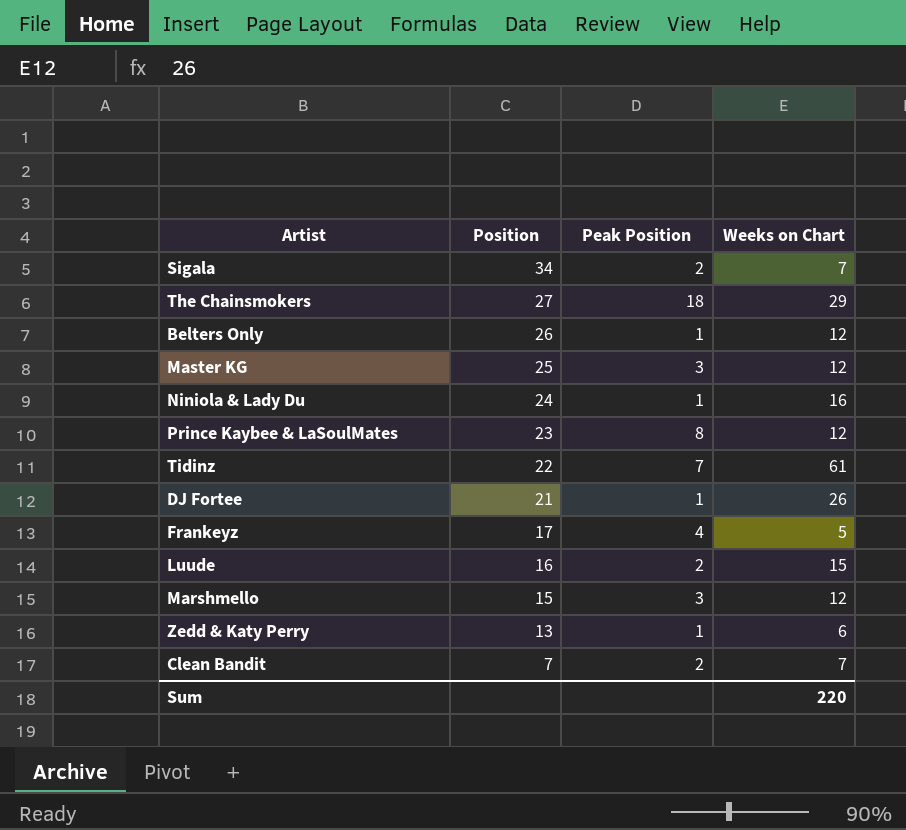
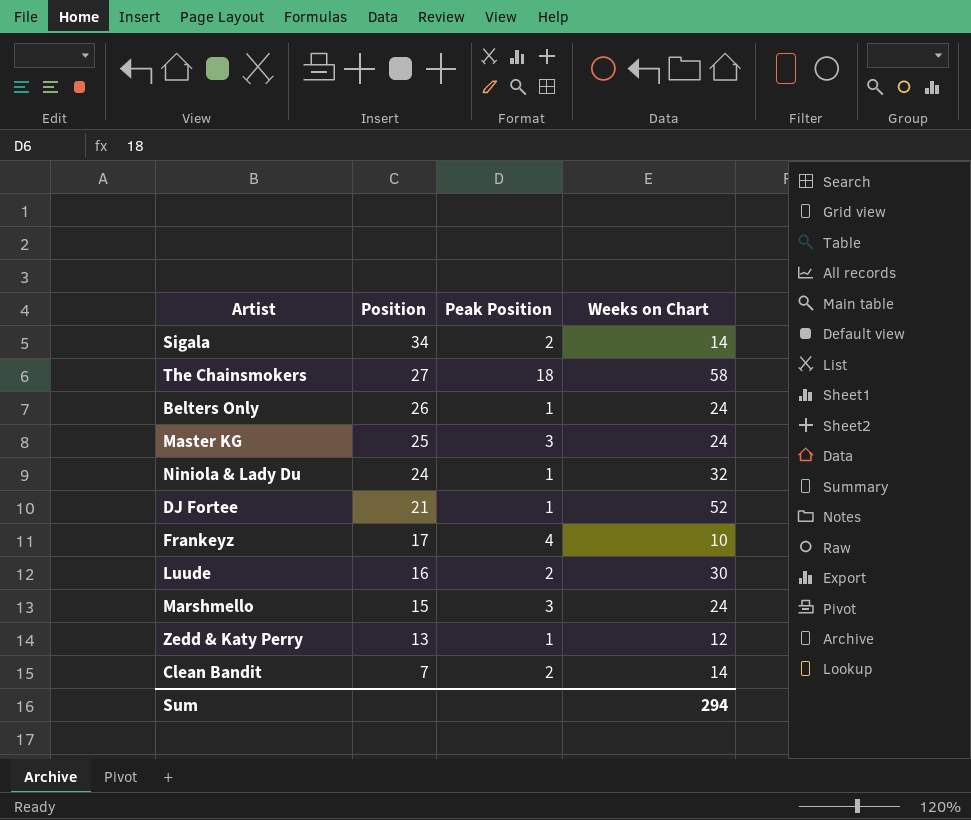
row Prince Kaybee & LaSoulMates: 23 | 8 | 12 -> none
row Tidinz: 22 | 7 | 61 -> none
Sigala | Weeks on Chart: 7 -> 14
The Chainsmokers | Weeks on Chart: 29 -> 58
Belters Only | Weeks on Chart: 12 -> 24
Master KG | Weeks on Chart: 12 -> 24
Niniola & Lady Du | Weeks on Chart: 16 -> 32
DJ Fortee | Weeks on Chart: 26 -> 52
Frankeyz | Weeks on Chart: 5 -> 10
Luude | Weeks on Chart: 15 -> 30
Marshmello | Weeks on Chart: 12 -> 24
Zedd & Katy Perry | Weeks on Chart: 6 -> 12
Clean Bandit | Weeks on Chart: 7 -> 14
Sum | Weeks on Chart: 220 -> 294

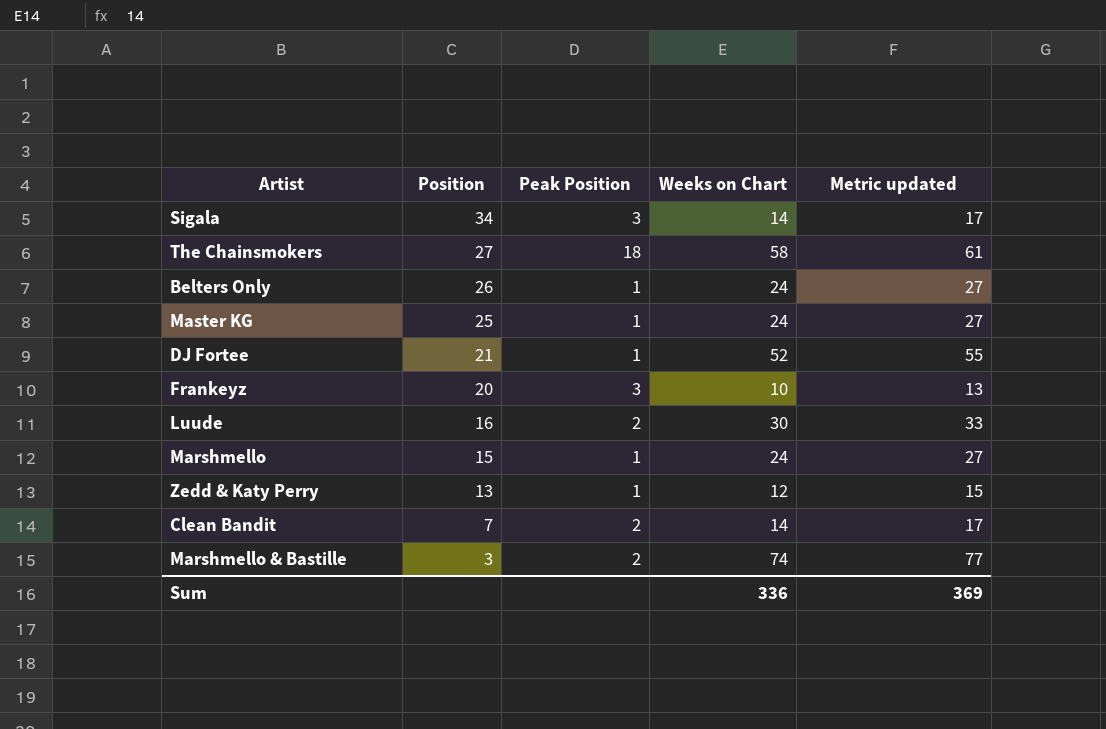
column Metric updated | formula: none -> [Weeks on Chart] + 3
row Niniola & Lady Du: 24 | 1 | 32 -> none
Sigala | Peak Position: 2 -> 3
Master KG | Peak Position: 3 -> 1
Frankeyz | Position: 17 -> 20
Frankeyz | Peak Position: 4 -> 3
Marshmello | Peak Position: 3 -> 1
row Marshmello & Bastille: none -> 3 | 2 | 74 | 77
Sum | Weeks on Chart: 294 -> 336

